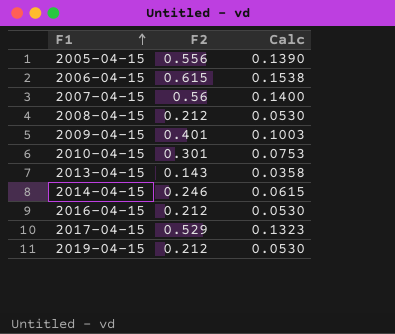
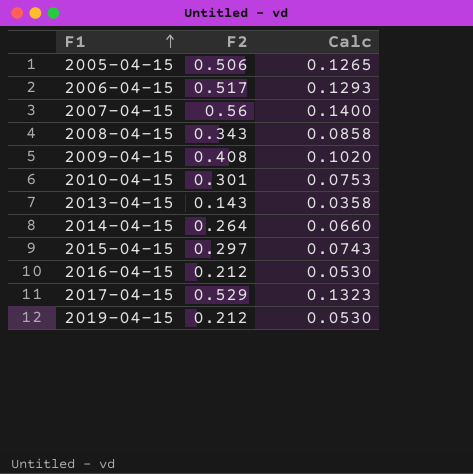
2005-04-15 | F2: 0.556 -> 0.506
2005-04-15 | Calc: 0.1390 -> 0.1265
2006-04-15 | F2: 0.615 -> 0.517
2006-04-15 | Calc: 0.1538 -> 0.1293
2008-04-15 | F2: 0.212 -> 0.343
2008-04-15 | Calc: 0.0530 -> 0.0858
2009-04-15 | F2: 0.401 -> 0.408
2009-04-15 | Calc: 0.1003 -> 0.1020
2014-04-15 | F2: 0.246 -> 0.264
2014-04-15 | Calc: 0.0615 -> 0.0660
row 2015-04-15: none -> 0.297 | 0.0743

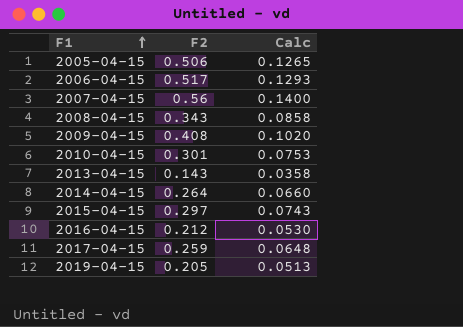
2017-04-15 | F2: 0.529 -> 0.259
2017-04-15 | Calc: 0.1323 -> 0.0648
2019-04-15 | F2: 0.212 -> 0.205
2019-04-15 | Calc: 0.0530 -> 0.0513

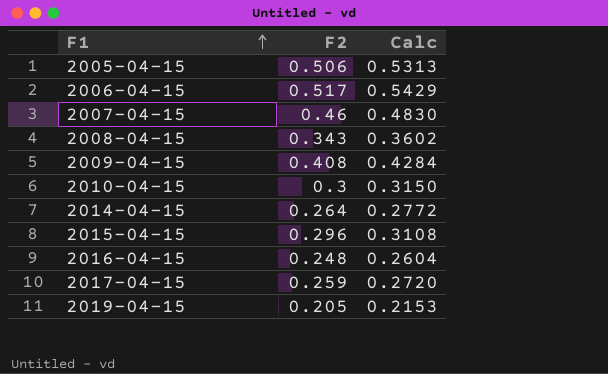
column Calc | formula: [F2] * 0.25 -> [F2] * 1.05
row 2013-04-15: 0.143 | 0.0358 -> none
2007-04-15 | F2: 0.56 -> 0.46
2010-04-15 | F2: 0.301 -> 0.3
2015-04-15 | F2: 0.297 -> 0.296
2016-04-15 | F2: 0.212 -> 0.248

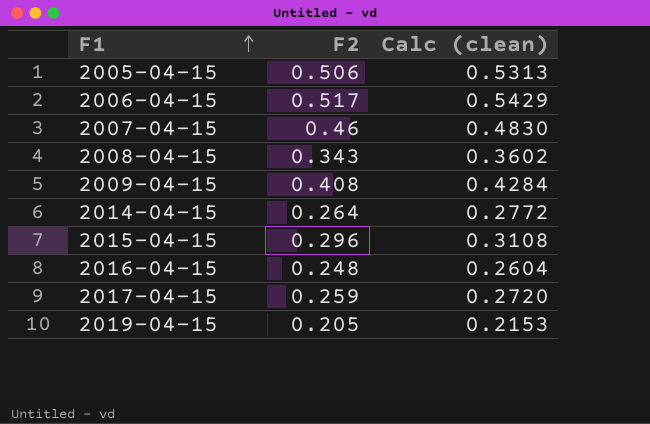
column name: Calc -> Calc (clean)
row 2010-04-15: 0.3 | 0.3150 -> none

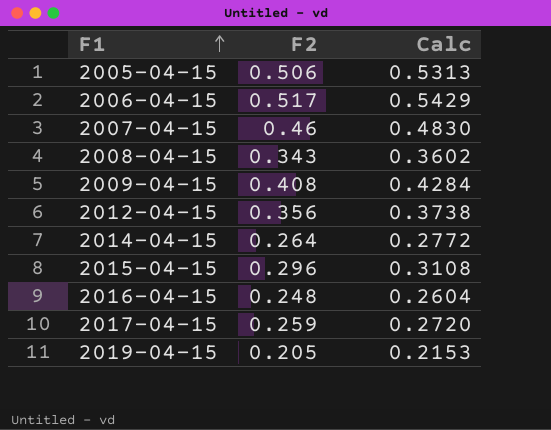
column name: Calc (clean) -> Calc
row 2012-04-15: none -> 0.356 | 0.3738

